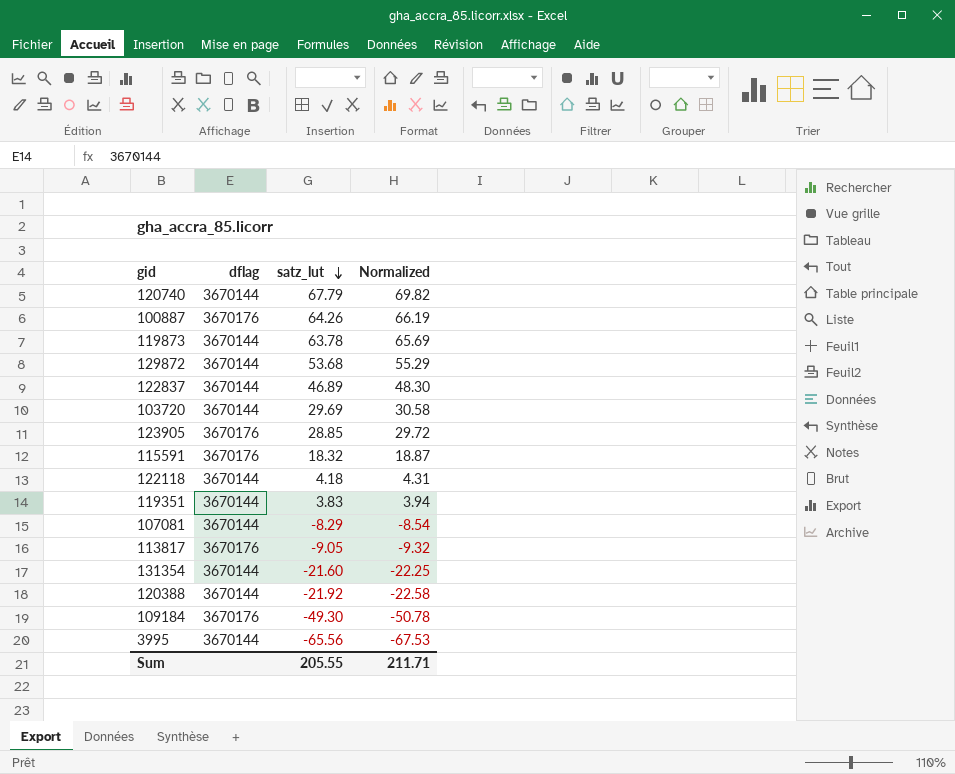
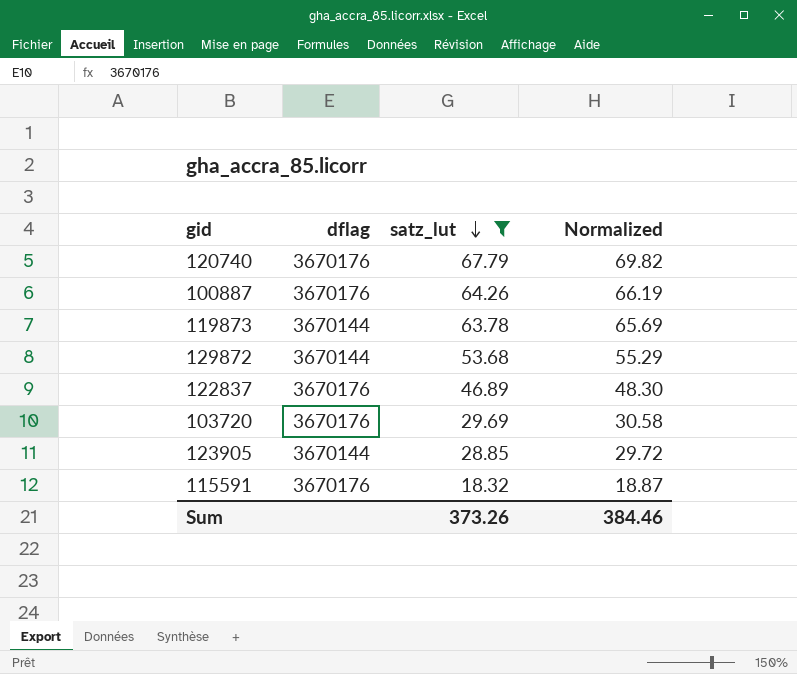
filter: none -> satz_lut >= 18.32
120740 | dflag: 3670144 -> 3670176
122837 | dflag: 3670144 -> 3670176
103720 | dflag: 3670144 -> 3670176
123905 | dflag: 3670176 -> 3670144
Sum | satz_lut: 205.55 -> 373.26
Sum | Normalized: 211.71 -> 384.46

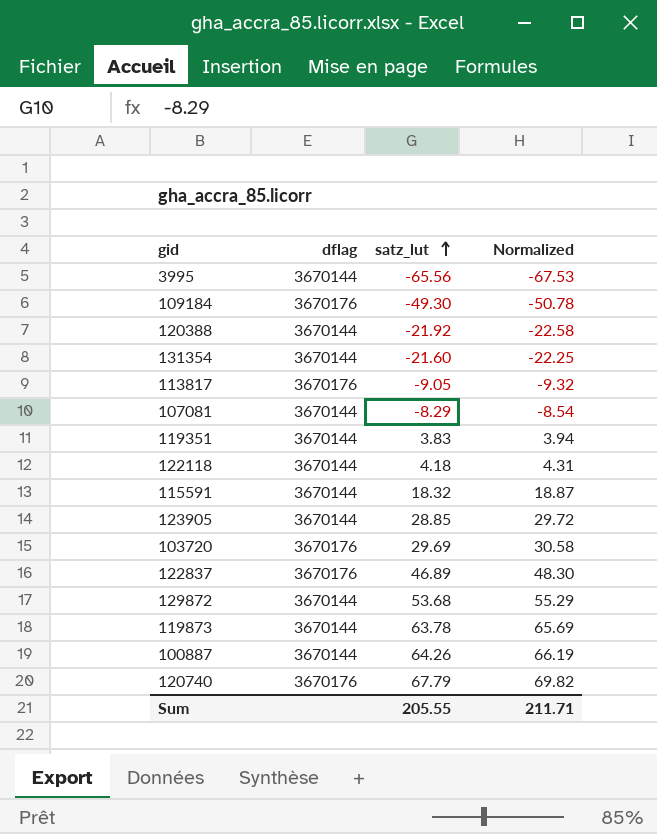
filter: satz_lut >= 18.32 -> none
row order: satz_lut descending -> satz_lut ascending
115591 | dflag: 3670176 -> 3670144
100887 | dflag: 3670176 -> 3670144
Sum | satz_lut: 373.26 -> 205.55
Sum | Normalized: 384.46 -> 211.71

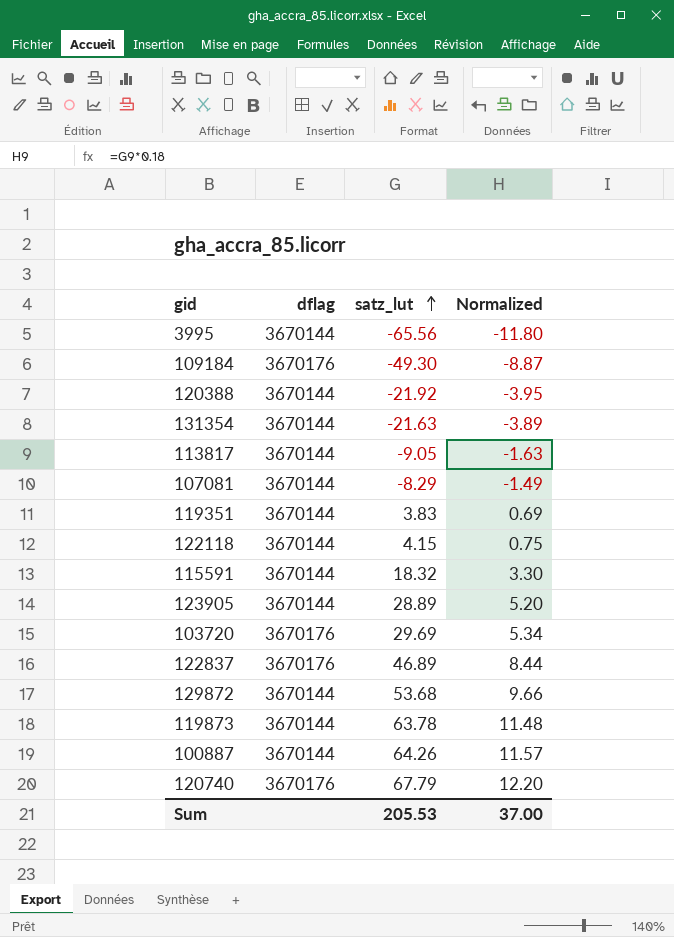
column Normalized | formula: [satz_lut] * 1.03 -> [satz_lut] * 0.18
131354 | satz_lut: -21.60 -> -21.63
113817 | dflag: 3670176 -> 3670144
122118 | satz_lut: 4.18 -> 4.15
123905 | satz_lut: 28.85 -> 28.89
Sum | satz_lut: 205.55 -> 205.53
Sum | Normalized: 211.71 -> 37.00

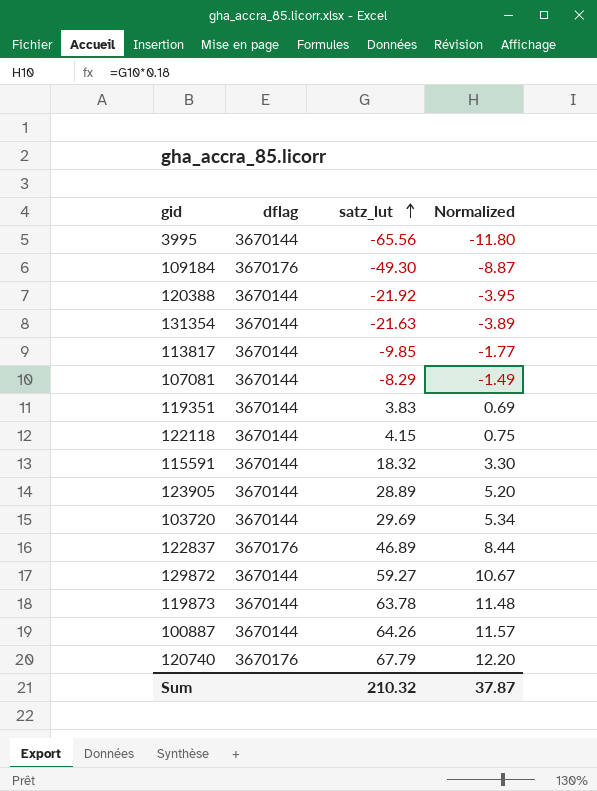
113817 | satz_lut: -9.05 -> -9.85
113817 | Normalized: -1.63 -> -1.77
103720 | dflag: 3670176 -> 3670144
129872 | satz_lut: 53.68 -> 59.27
129872 | Normalized: 9.66 -> 10.67
Sum | satz_lut: 205.53 -> 210.32
Sum | Normalized: 37.00 -> 37.87

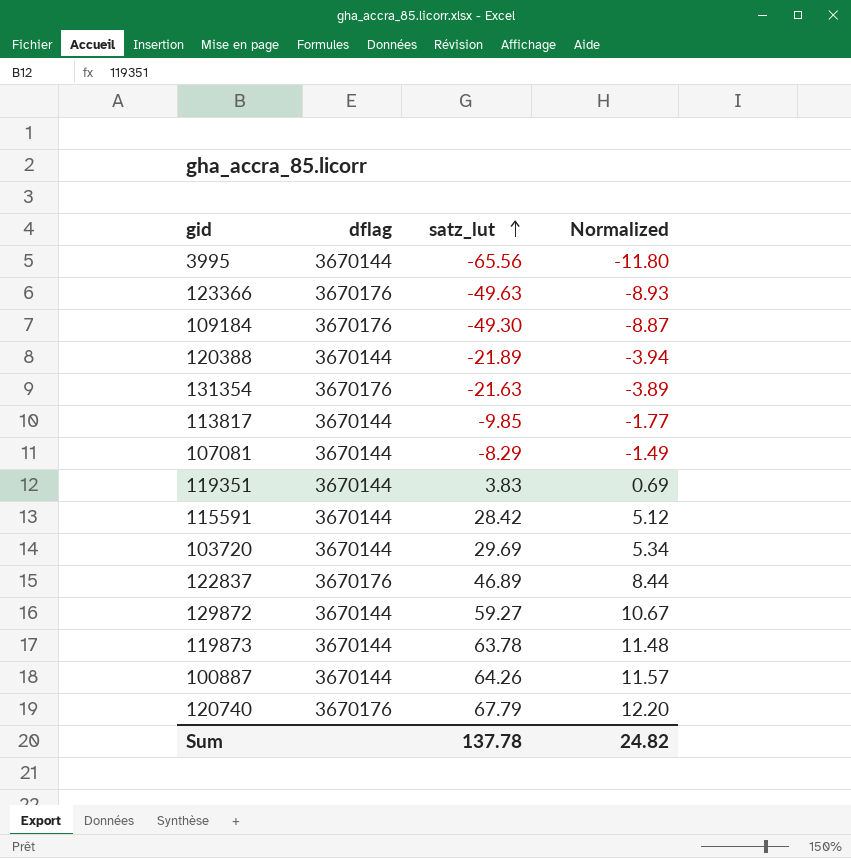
row 122118: 3670144 | 4.15 | 0.75 -> none
row 123905: 3670144 | 28.89 | 5.20 -> none
row 123366: none -> 3670176 | -49.63 | -8.93
120388 | satz_lut: -21.92 -> -21.89
120388 | Normalized: -3.95 -> -3.94
131354 | dflag: 3670144 -> 3670176
115591 | satz_lut: 18.32 -> 28.42
115591 | Normalized: 3.30 -> 5.12
Sum | satz_lut: 210.32 -> 137.78
Sum | Normalized: 37.87 -> 24.82

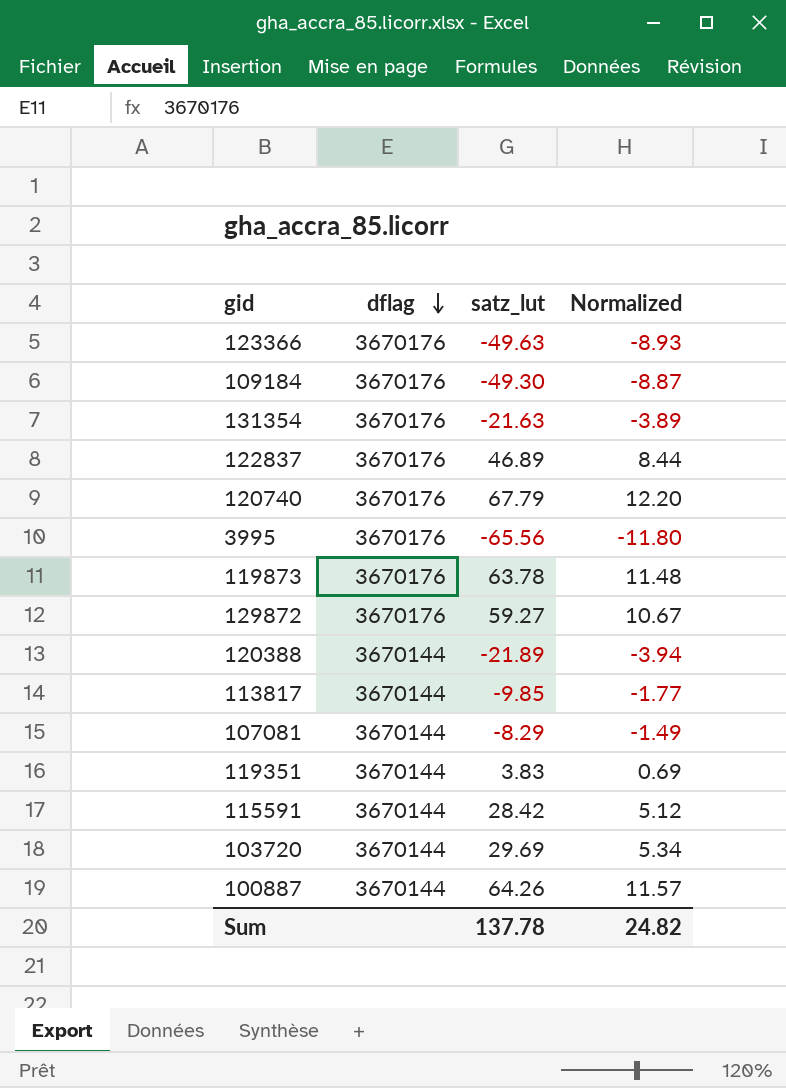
row order: satz_lut ascending -> dflag descending
3995 | dflag: 3670144 -> 3670176
119873 | dflag: 3670144 -> 3670176
129872 | dflag: 3670144 -> 3670176

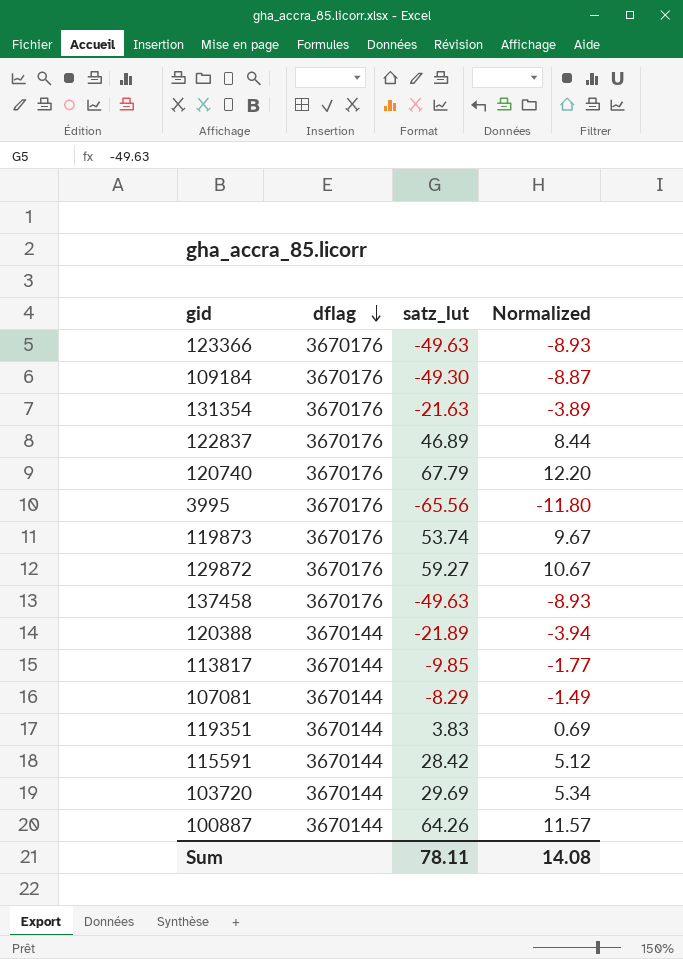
119873 | satz_lut: 63.78 -> 53.74
119873 | Normalized: 11.48 -> 9.67
row 137458: none -> 3670176 | -49.63 | -8.93
Sum | satz_lut: 137.78 -> 78.11
Sum | Normalized: 24.82 -> 14.08

